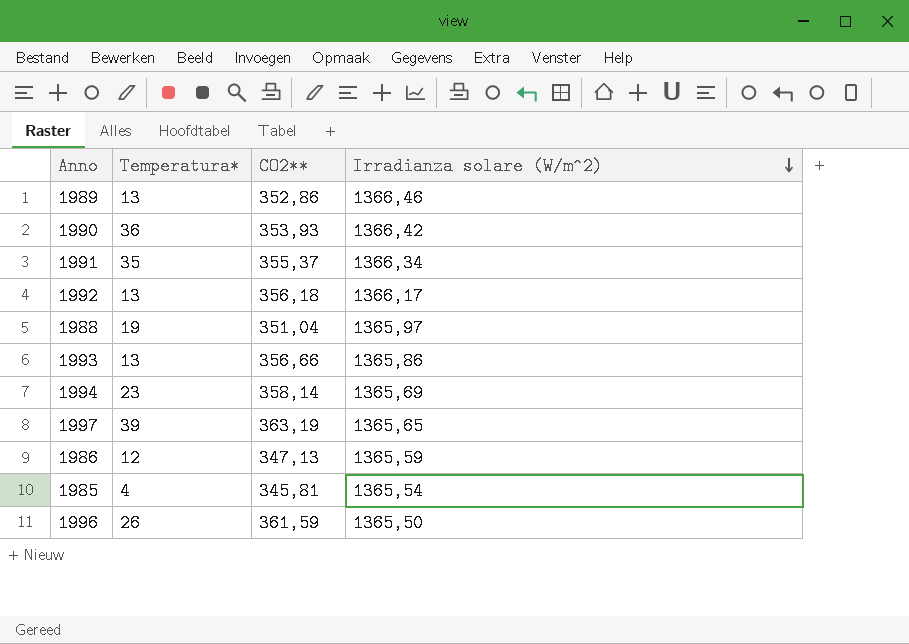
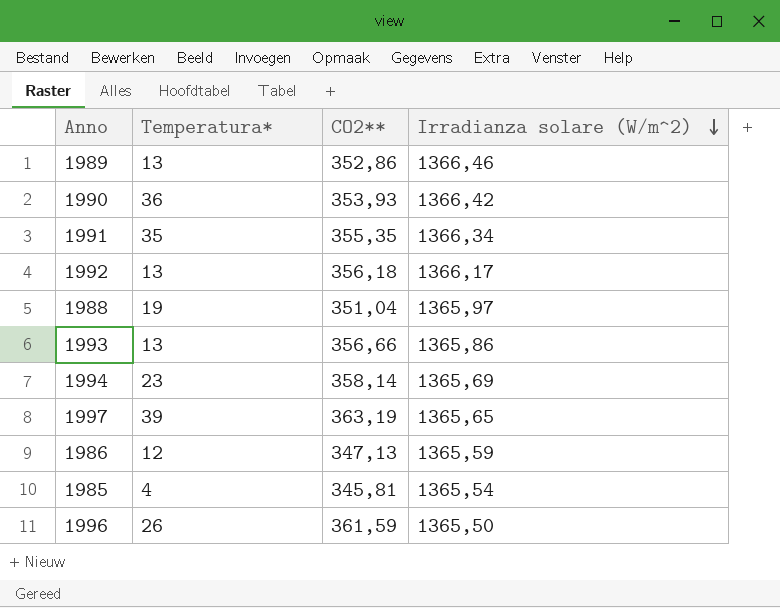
1991 | CO2**: 355,37 -> 355,35

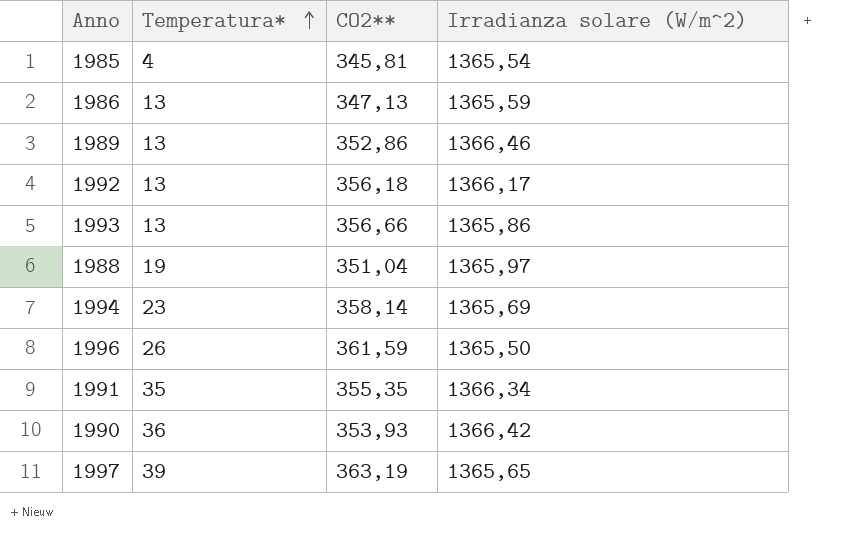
row order: Irradianza solare (W/m^2) descending -> Temperatura* ascending
1986 | Temperatura*: 12 -> 13

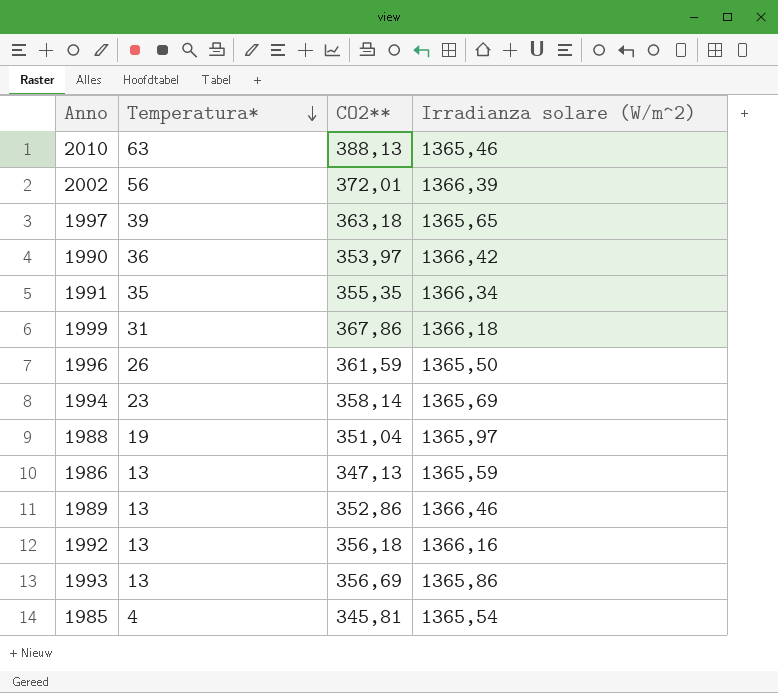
row order: Temperatura* ascending -> Temperatura* descending
row 2010: none -> 63 | 388,13 | 1365,46
row 2002: none -> 56 | 372,01 | 1366,39
1997 | CO2**: 363,19 -> 363,18
1990 | CO2**: 353,93 -> 353,97
row 1999: none -> 31 | 367,86 | 1366,18
1992 | Irradianza solare (W/m^2): 1366,17 -> 1366,16
1993 | CO2**: 356,66 -> 356,69

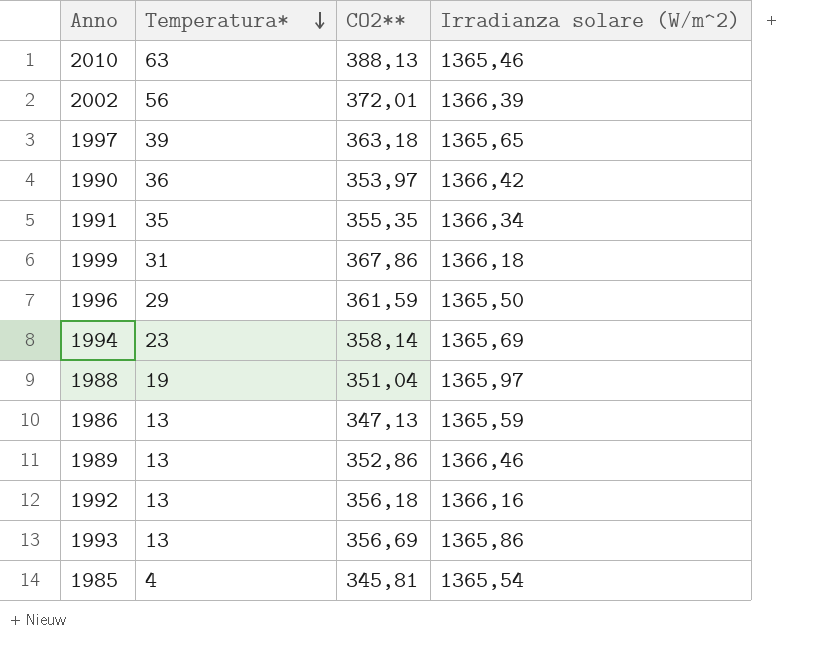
1996 | Temperatura*: 26 -> 29

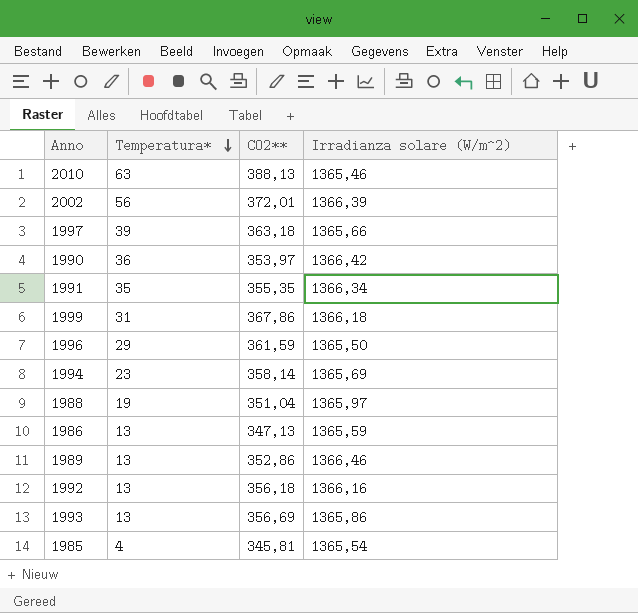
1997 | Irradianza solare (W/m^2): 1365,65 -> 1365,66

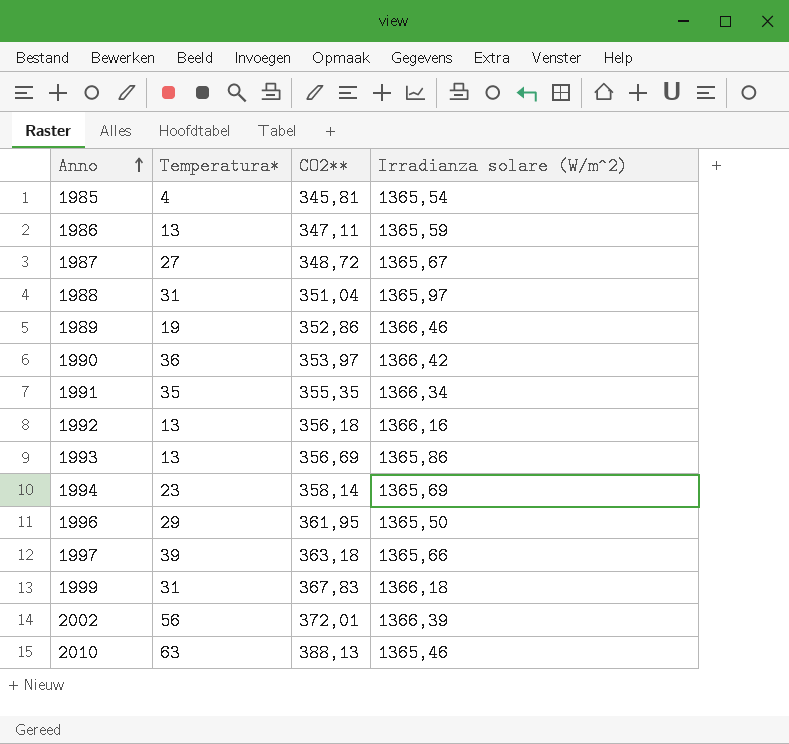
row order: Temperatura* descending -> Anno ascending
1986 | CO2**: 347,13 -> 347,11
row 1987: none -> 27 | 348,72 | 1365,67
1988 | Temperatura*: 19 -> 31
1989 | Temperatura*: 13 -> 19
1996 | CO2**: 361,59 -> 361,95
1999 | CO2**: 367,86 -> 367,83

